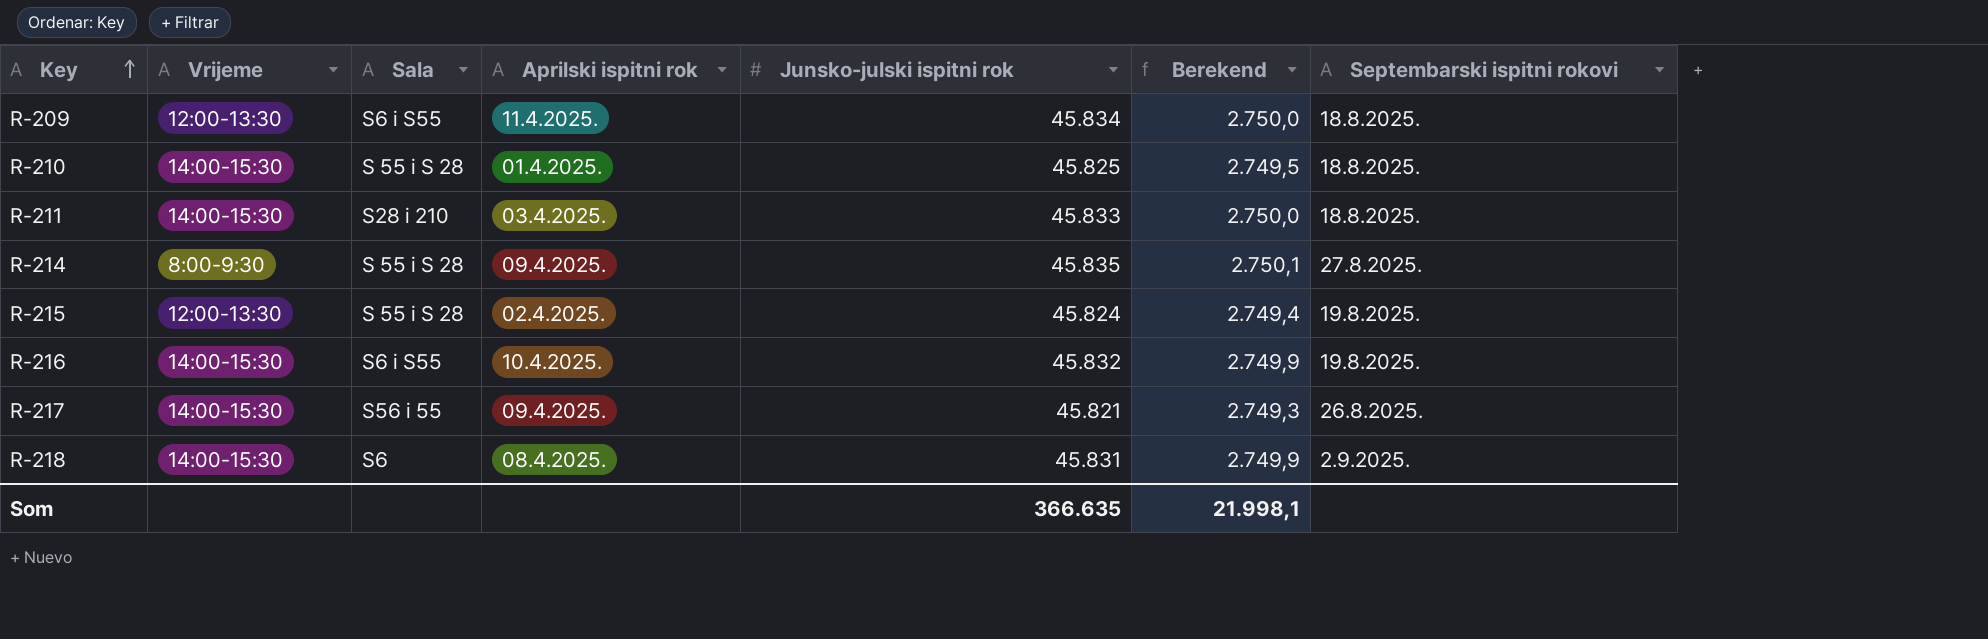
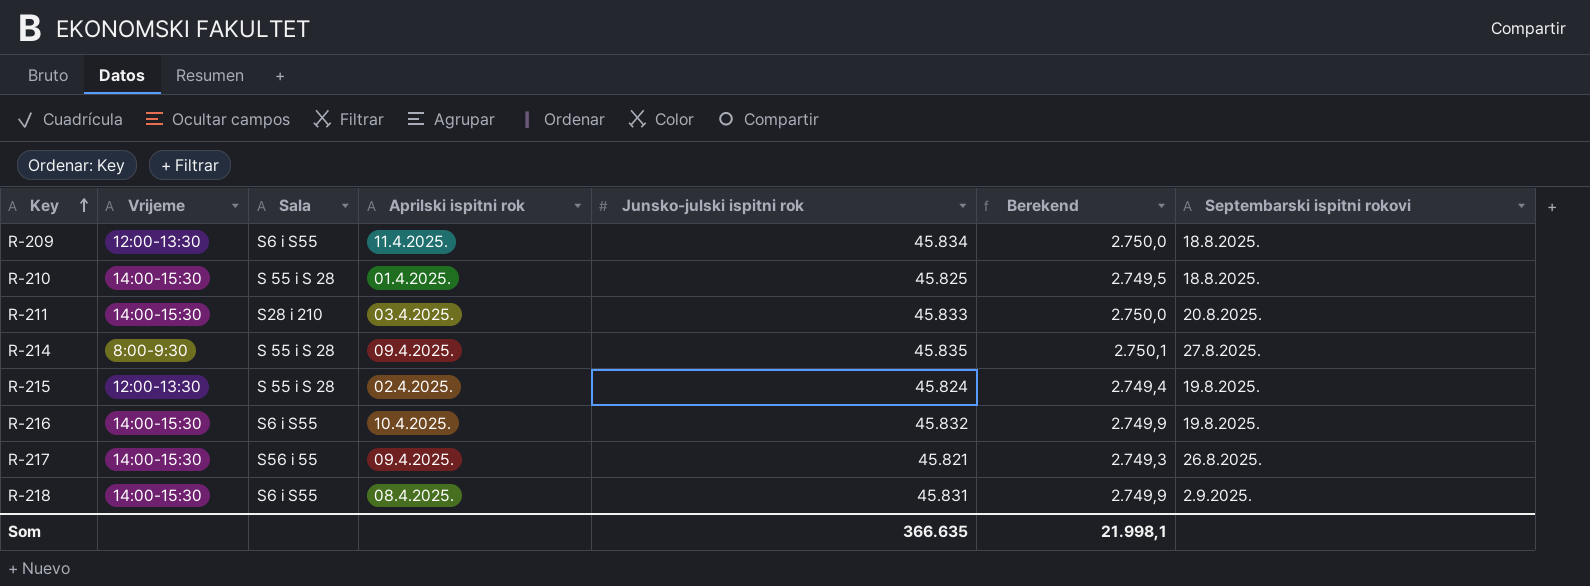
R-211 | Septembarski ispitni rokovi: 18.8.2025. -> 20.8.2025.
R-218 | Sala: S6 -> S6 i S55

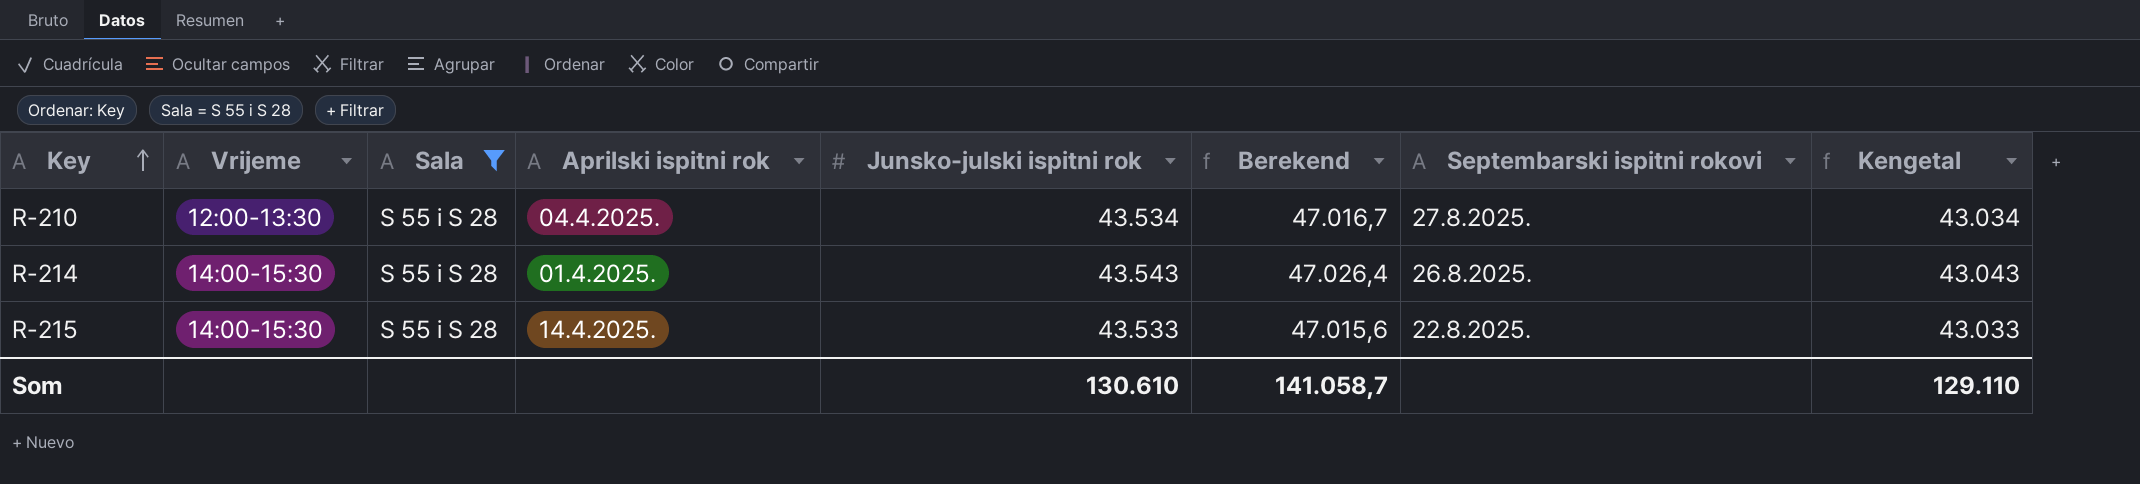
filter: none -> Sala = S 55 i S 28
column Berekend | formula: [Junsko-julski ispitni rok] * 0,06 -> [Junsko-julski ispitni rok] * 1,08
column Kengetal | formula: none -> [Junsko-julski ispitni rok] - 500
R-210 | Vrijeme: 14:00-15:30 -> 12:00-13:30
R-210 | Aprilski ispitni rok: 01.4.2025. -> 04.4.2025.
R-210 | Junsko-julski ispitni rok: 45.825 -> 43.534
R-210 | Septembarski ispitni rokovi: 18.8.2025. -> 27.8.2025.
R-214 | Vrijeme: 8:00-9:30 -> 14:00-15:30
R-214 | Aprilski ispitni rok: 09.4.2025. -> 01.4.2025.
R-214 | Junsko-julski ispitni rok: 45.835 -> 43.543
R-214 | Septembarski ispitni rokovi: 27.8.2025. -> 26.8.2025.
R-215 | Vrijeme: 12:00-13:30 -> 14:00-15:30
R-215 | Aprilski ispitni rok: 02.4.2025. -> 14.4.2025.
R-215 | Junsko-julski ispitni rok: 45.824 -> 43.533
R-215 | Septembarski ispitni rokovi: 19.8.2025. -> 22.8.2025.
Som | Junsko-julski ispitni rok: 366.635 -> 130.610
Som | Berekend: 21.998,1 -> 141.058,7

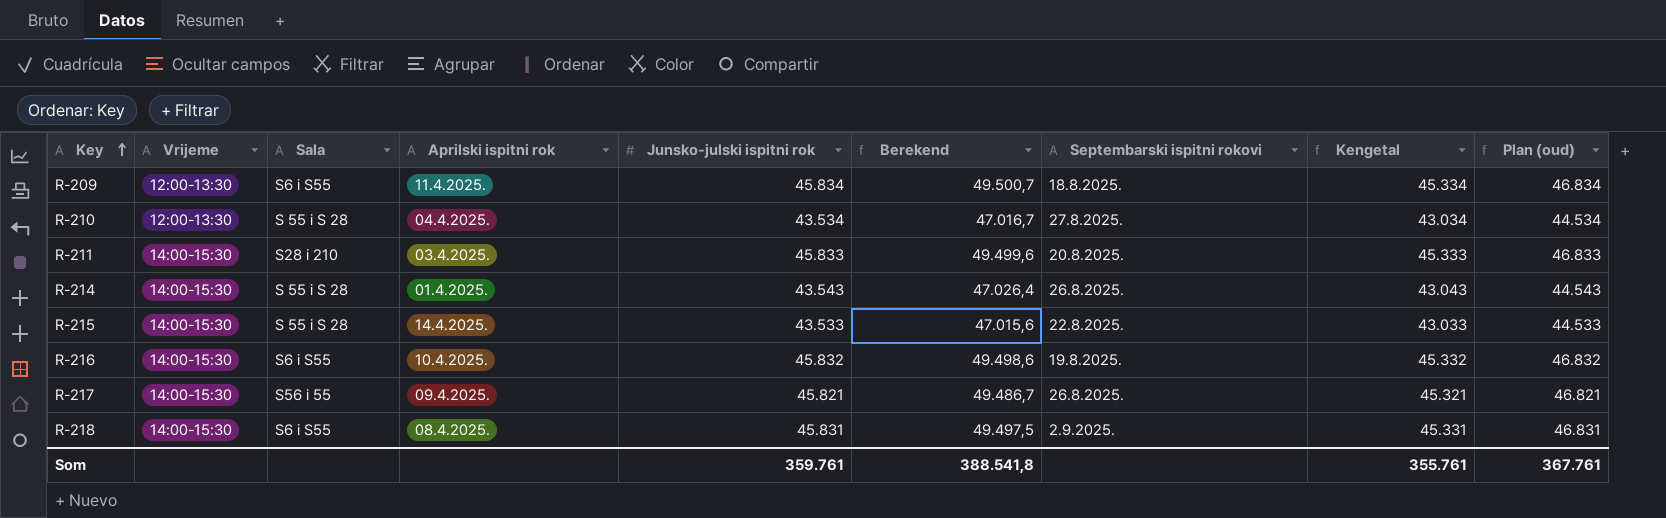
filter: Sala = S 55 i S 28 -> none
column Plan (oud) | formula: none -> [Junsko-julski ispitni rok] + 1000
Som | Junsko-julski ispitni rok: 130.610 -> 359.761
Som | Berekend: 141.058,7 -> 388.541,8
Som | Kengetal: 129.110 -> 355.761

